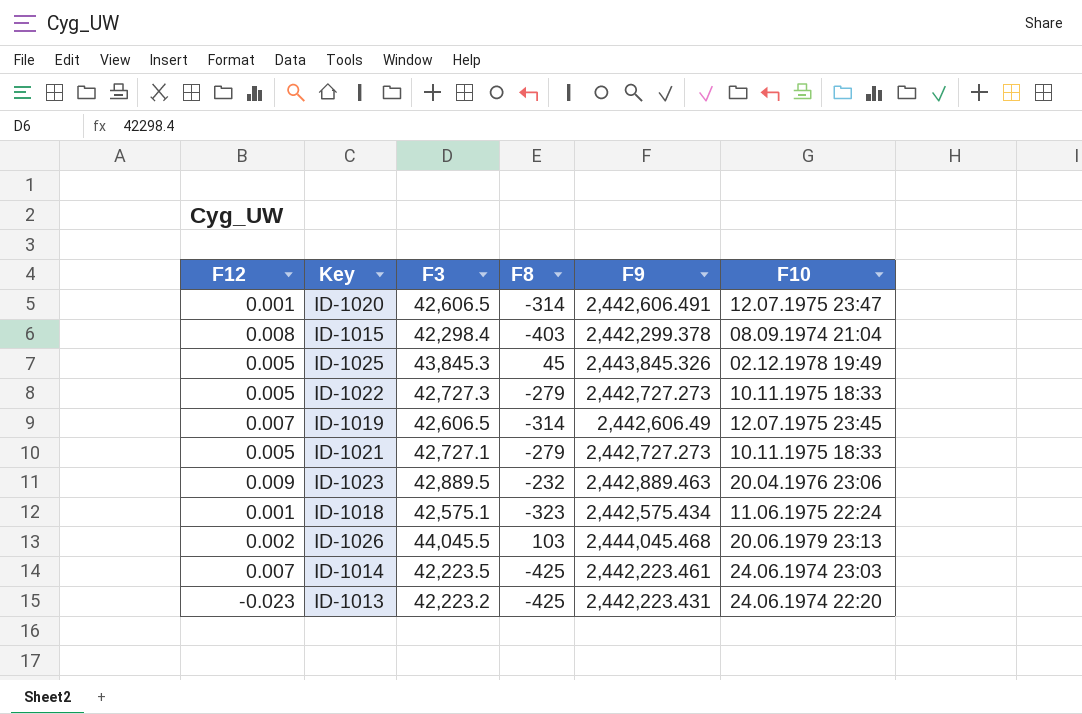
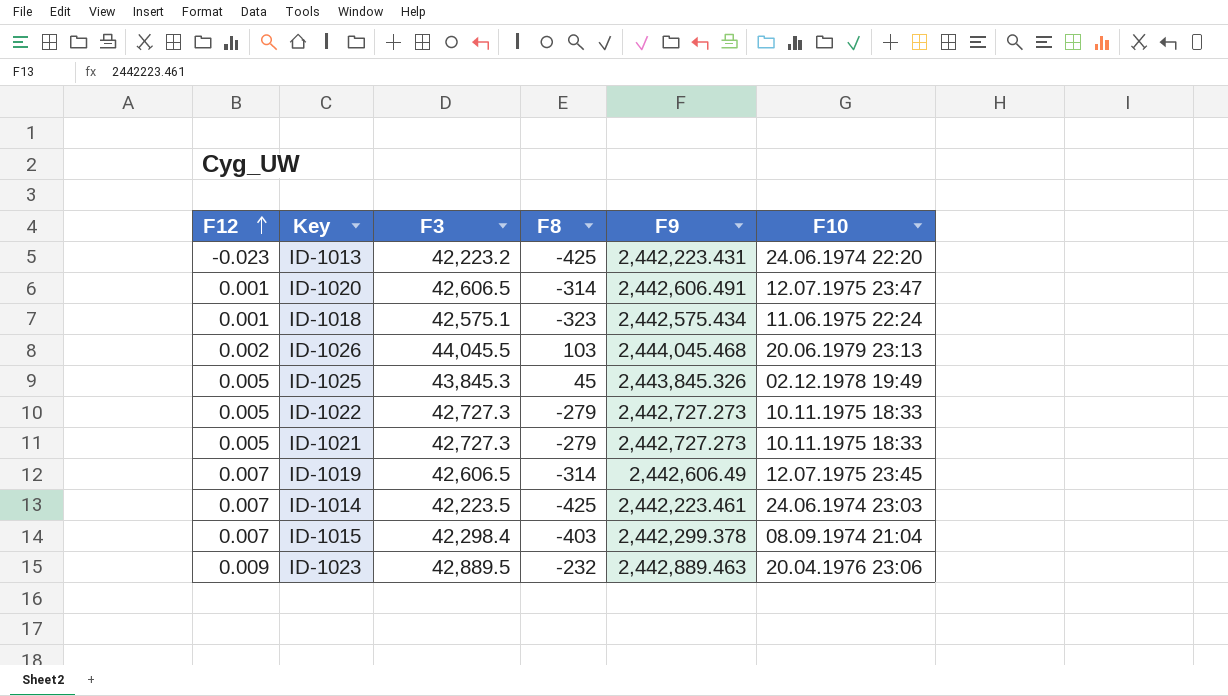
row order: none -> F12 ascending
ID-1021 | F3: 42,727.1 -> 42,727.3
ID-1015 | F12: 0.008 -> 0.007

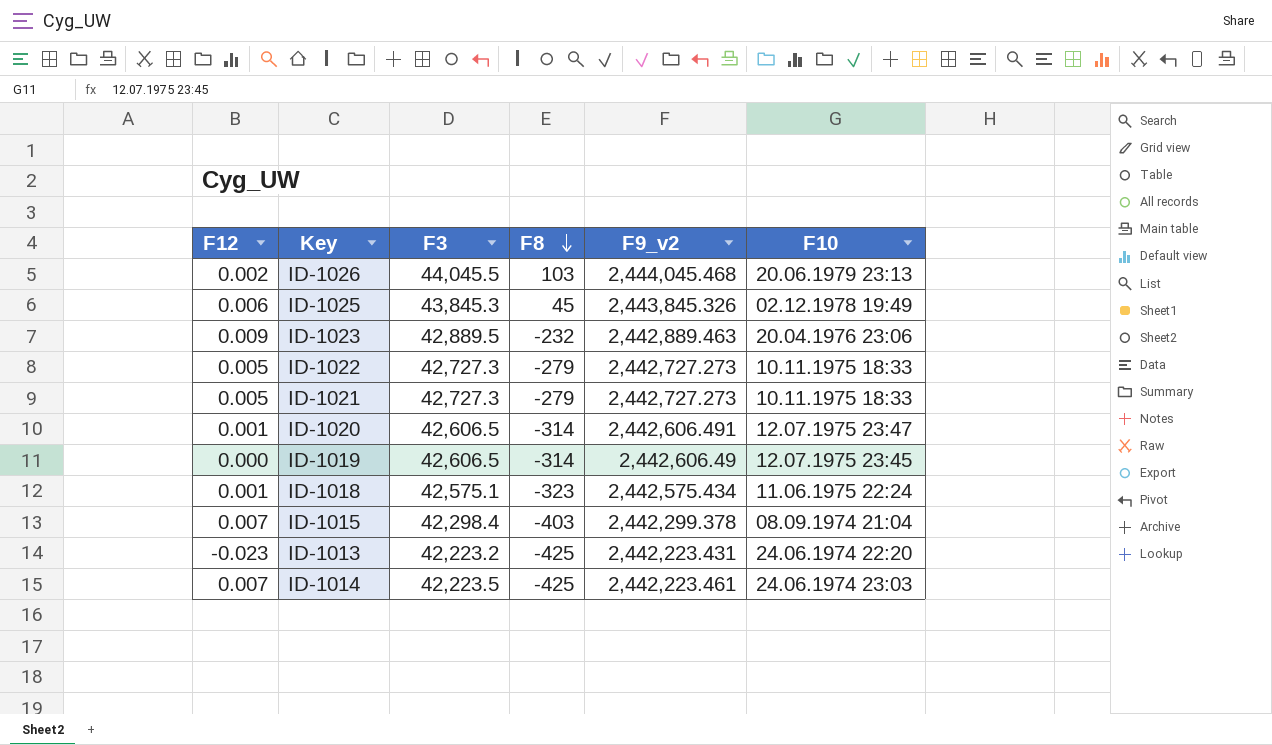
row order: F12 ascending -> F8 descending
column name: F9 -> F9_v2
ID-1025 | F12: 0.005 -> 0.006
ID-1019 | F12: 0.007 -> 0.000

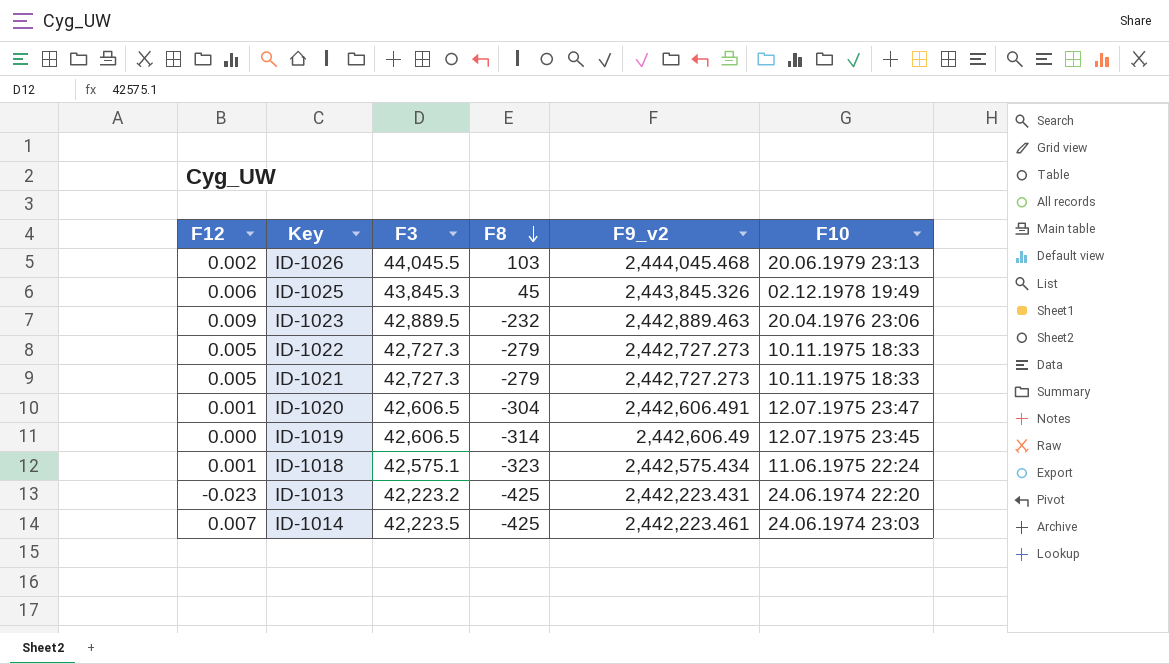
row ID-1015: 0.007 | 42,298.4 | -403 | 2,442,299.378 | 08.09.1974 21:04 -> none
ID-1020 | F8: -314 -> -304

